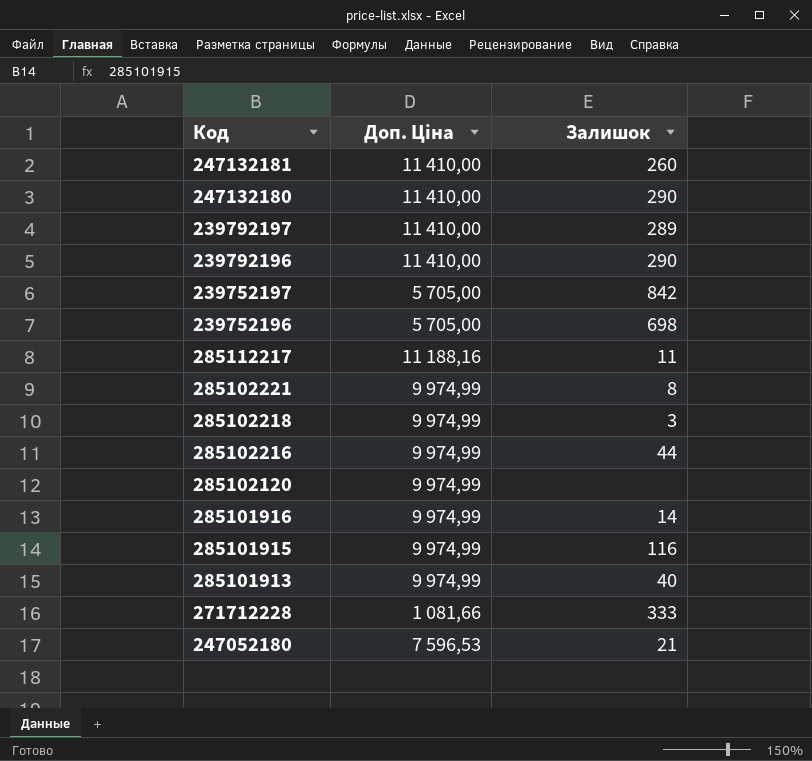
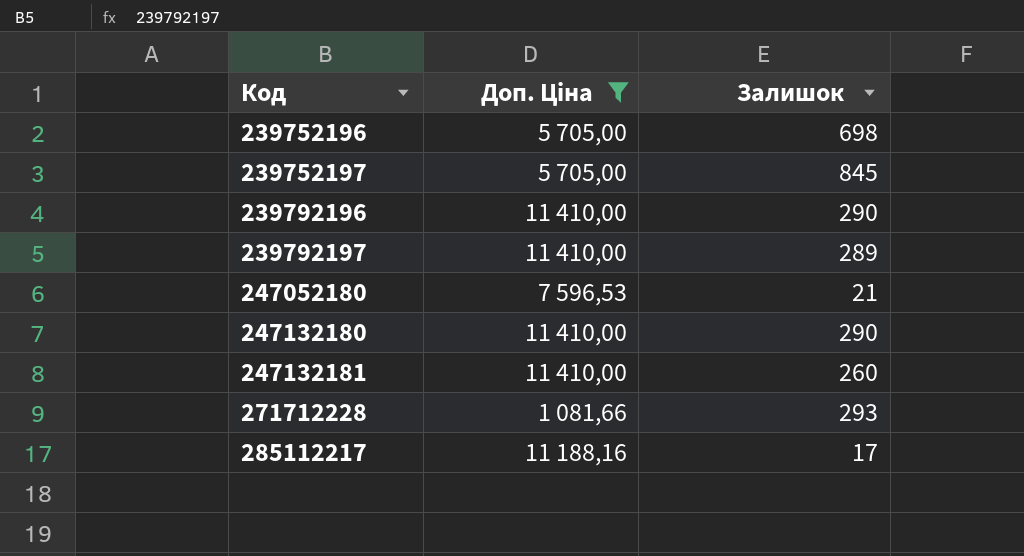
filter: none -> Доп. Ціна != 9 974,99
row order: none -> Код ascending
239752197 | Залишок: 842 -> 845
271712228 | Залишок: 333 -> 293
285112217 | Залишок: 11 -> 17

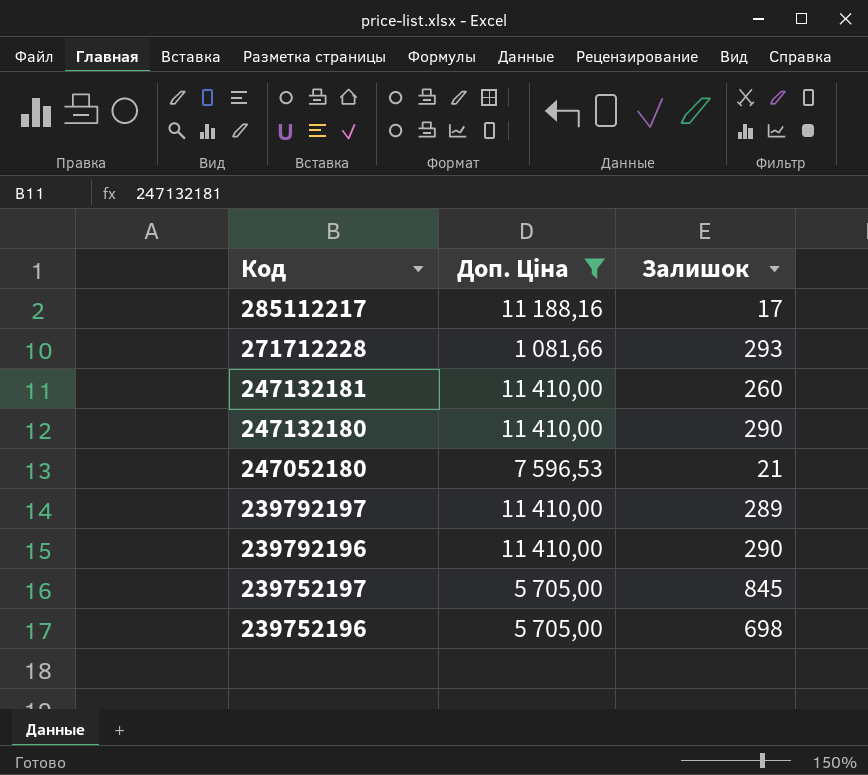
row order: Код ascending -> Код descending

